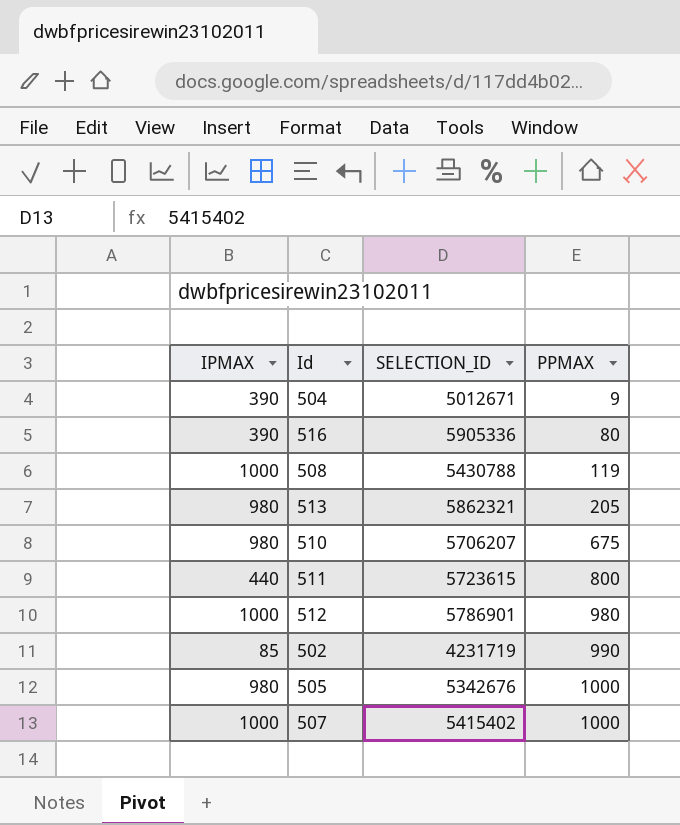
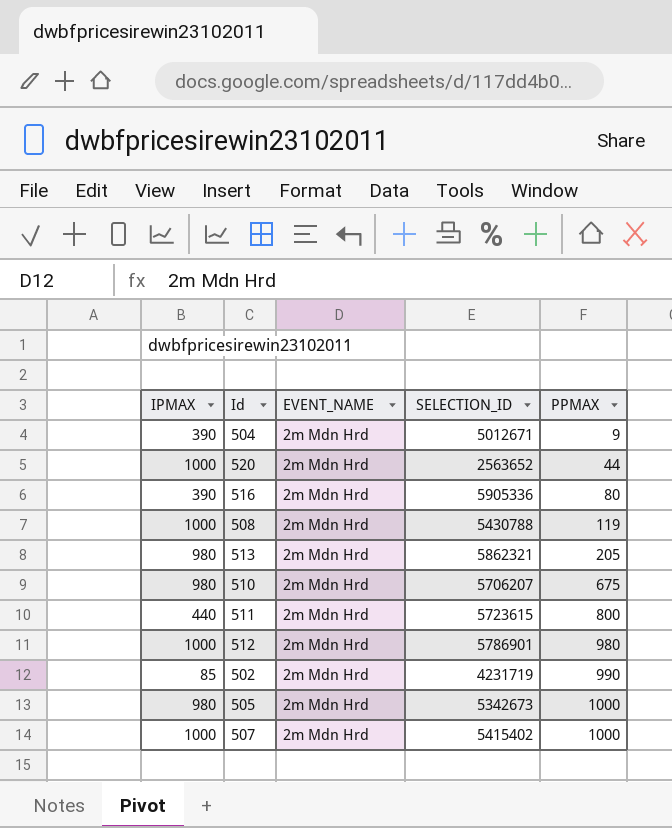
column EVENT_NAME | position: none -> 3
row 520: none -> 1000 | 2m Mdn Hrd | 2563652 | 44
505 | SELECTION_ID: 5342676 -> 5342673

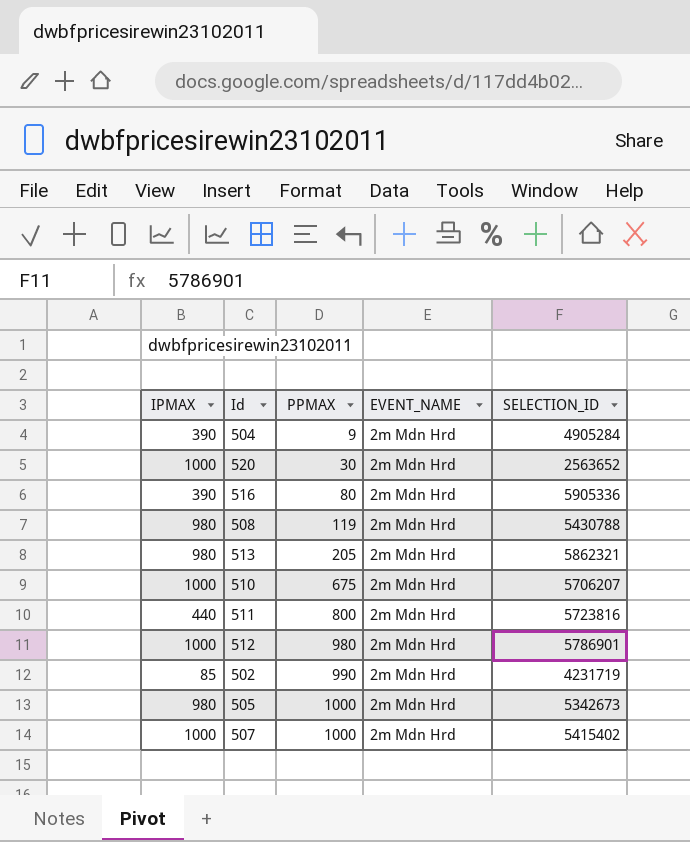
column PPMAX | position: 5 -> 3
504 | SELECTION_ID: 5012671 -> 4905284
520 | PPMAX: 44 -> 30
508 | IPMAX: 1000 -> 980
510 | IPMAX: 980 -> 1000
511 | SELECTION_ID: 5723615 -> 5723816

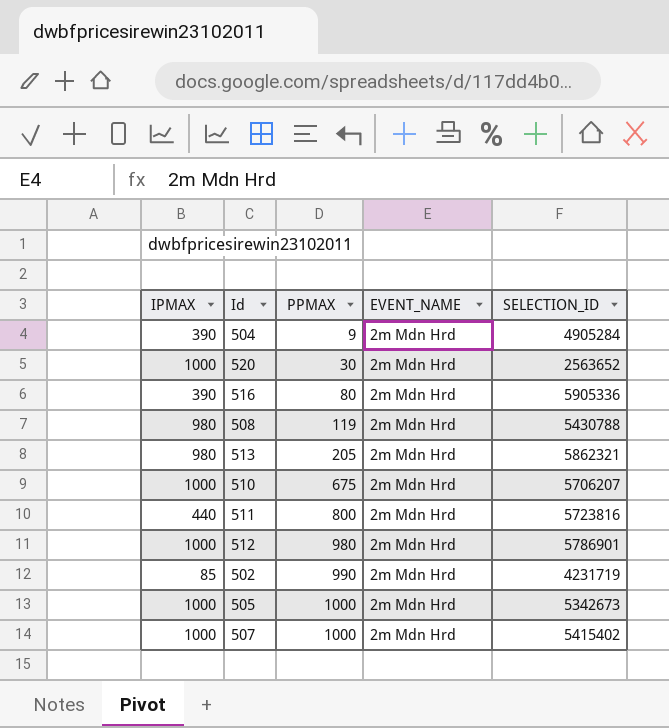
505 | IPMAX: 980 -> 1000

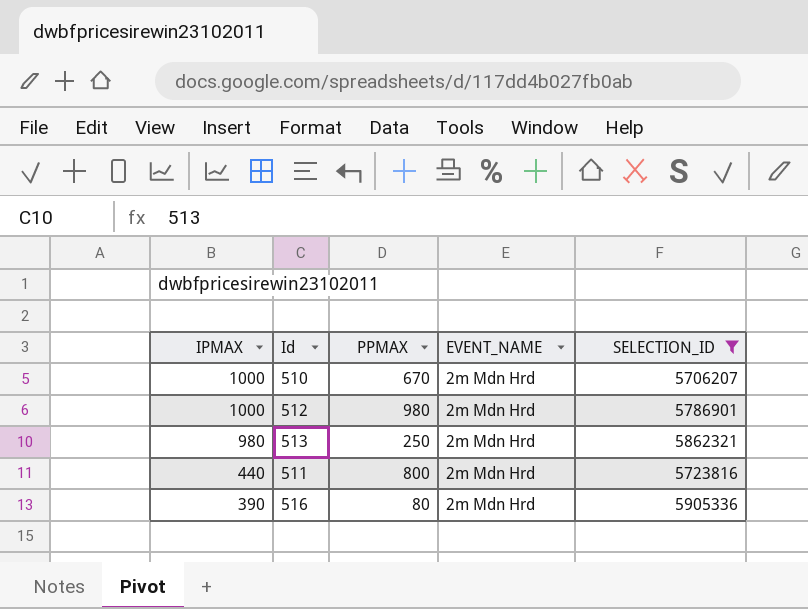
filter: none -> SELECTION_ID >= 5706207
row order: PPMAX ascending -> IPMAX descending
510 | PPMAX: 675 -> 670
513 | PPMAX: 205 -> 250

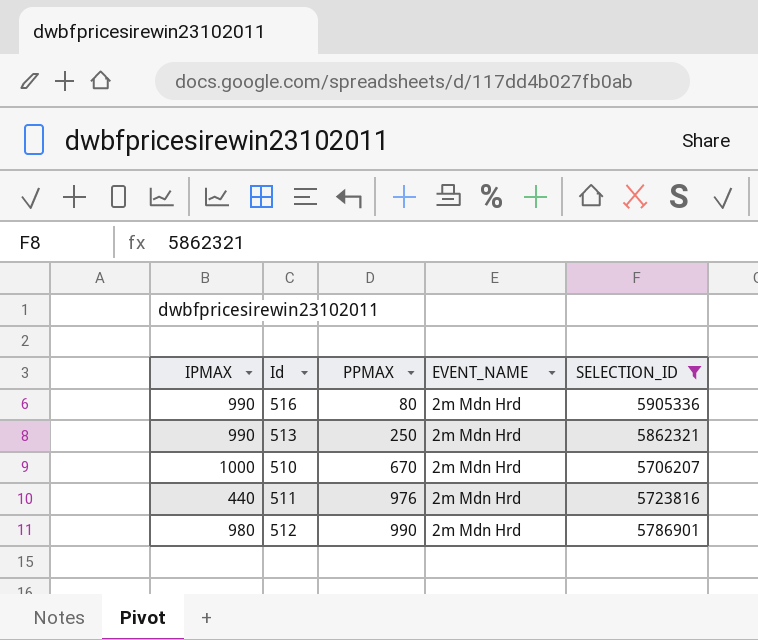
row order: IPMAX descending -> PPMAX ascending
516 | IPMAX: 390 -> 990
513 | IPMAX: 980 -> 990
511 | PPMAX: 800 -> 976
512 | IPMAX: 1000 -> 980
512 | PPMAX: 980 -> 990

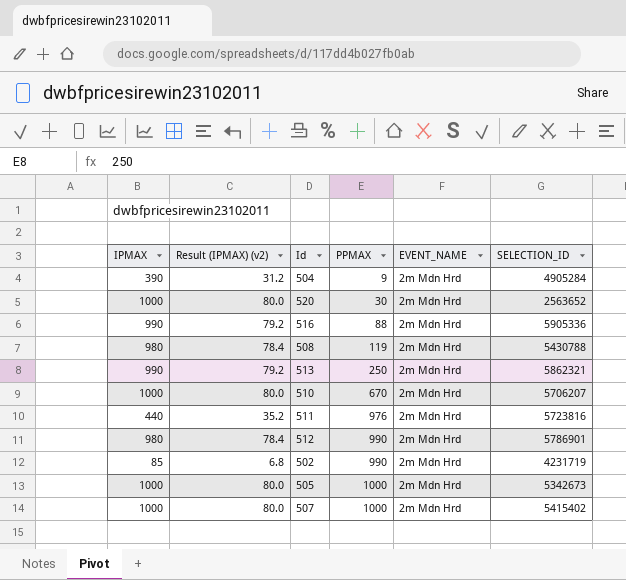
filter: SELECTION_ID >= 5706207 -> none
column Result (IPMAX) (v2) | formula: none -> [IPMAX] * 0.08
516 | PPMAX: 80 -> 88

